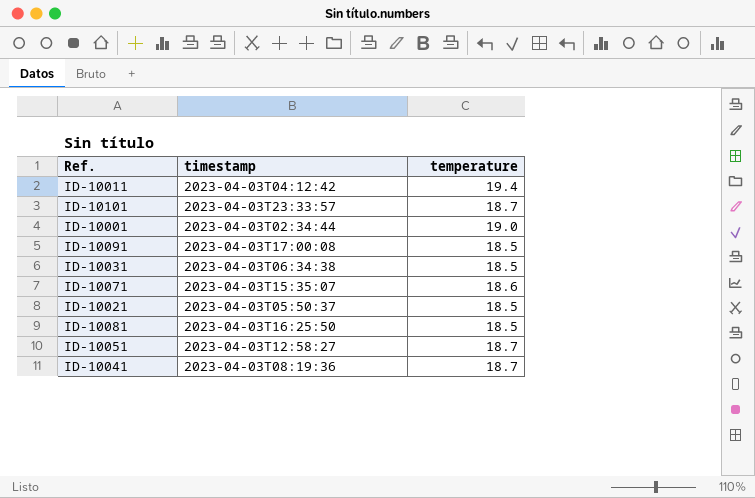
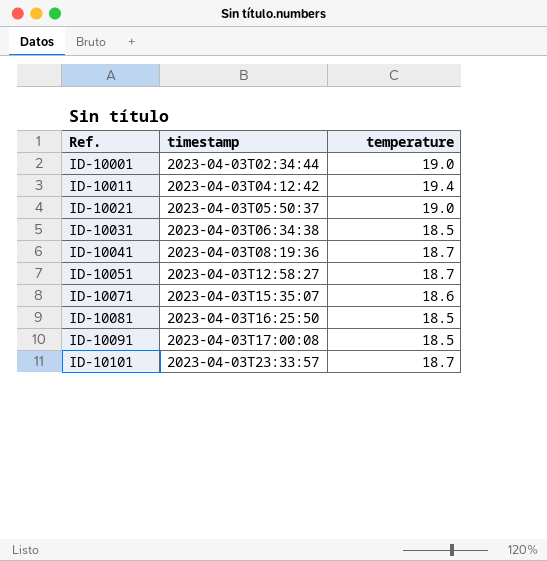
row order: none -> Ref. ascending
ID-10021 | temperature: 18.5 -> 19.0

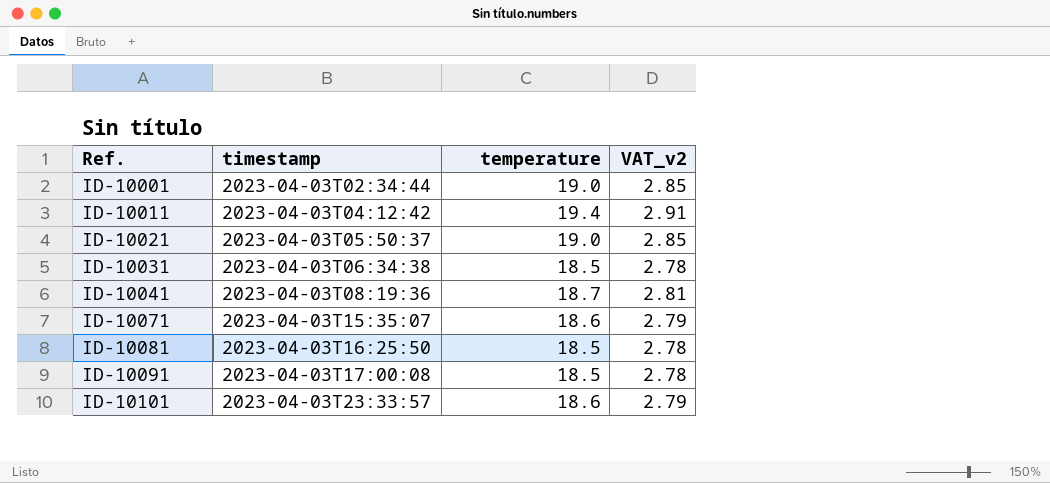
column VAT_v2 | formula: none -> [temperature] * 0.15
row ID-10051: 2023-04-03T12:58:27 | 18.7 -> none
ID-10101 | temperature: 18.7 -> 18.6

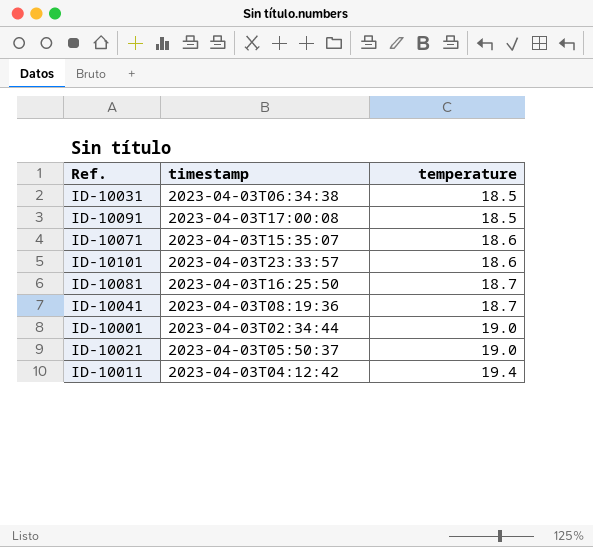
row order: Ref. ascending -> temperature ascending
column VAT_v2 | formula: [temperature] * 0.15 -> none
ID-10081 | temperature: 18.5 -> 18.7

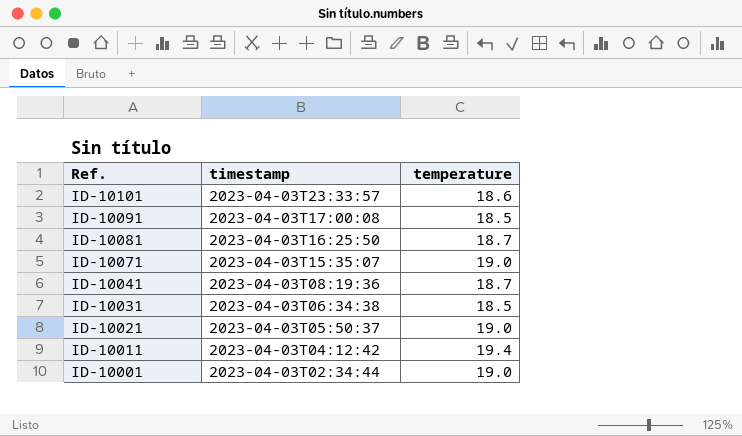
row order: temperature ascending -> Ref. descending
ID-10071 | temperature: 18.6 -> 19.0

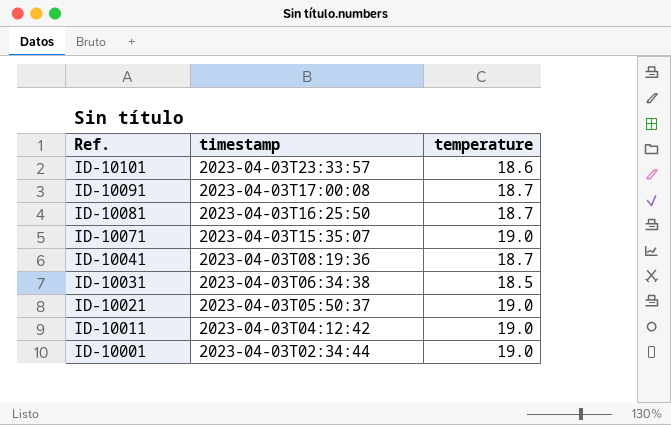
ID-10091 | temperature: 18.5 -> 18.7
ID-10011 | temperature: 19.4 -> 19.0

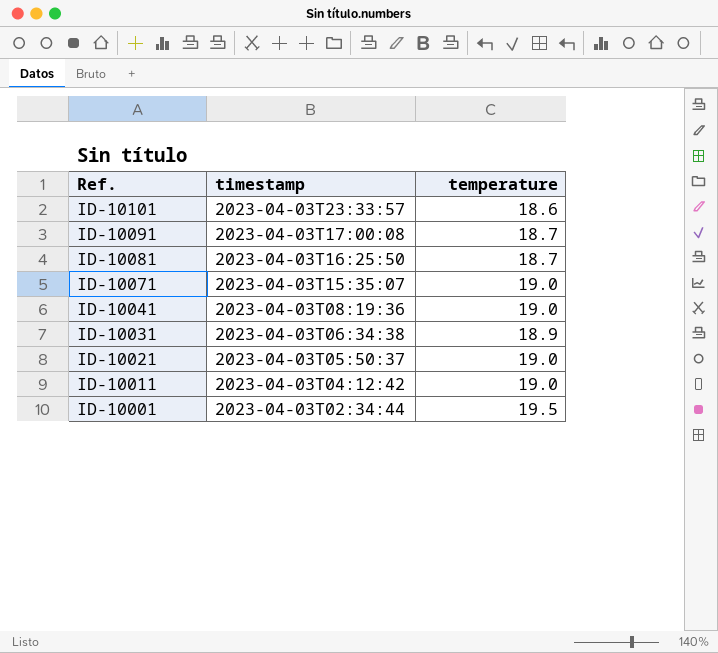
ID-10041 | temperature: 18.7 -> 19.0
ID-10031 | temperature: 18.5 -> 18.9
ID-10001 | temperature: 19.0 -> 19.5

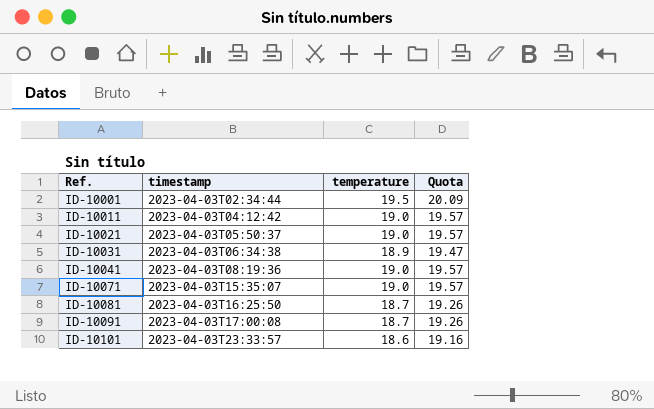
row order: Ref. descending -> Ref. ascending
column Quota | formula: none -> [temperature] * 1.03

